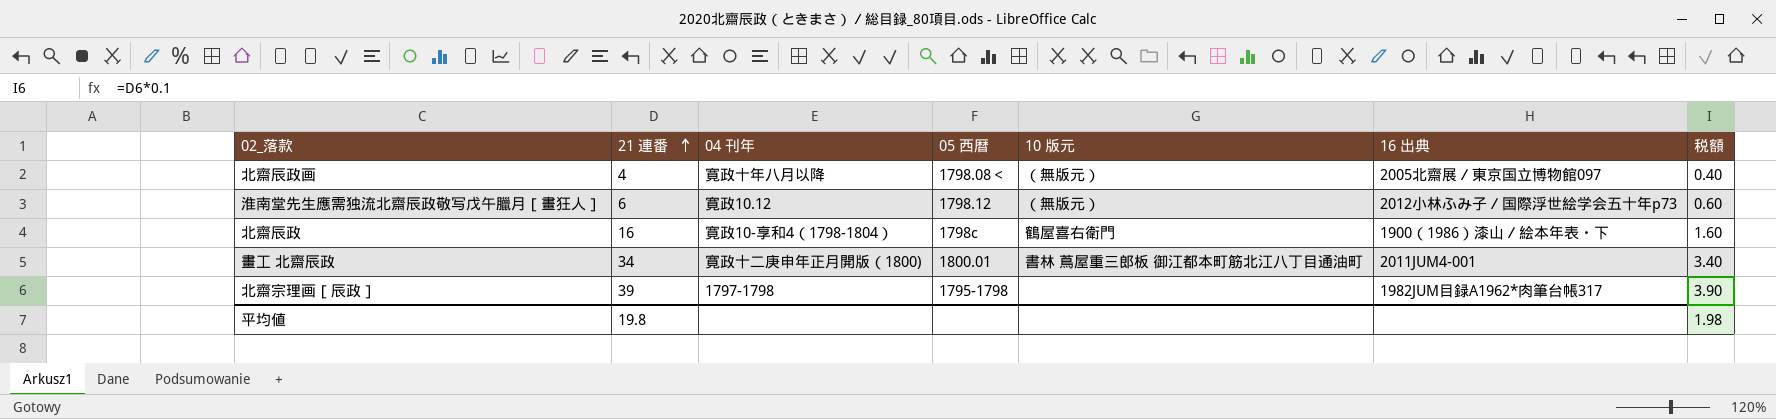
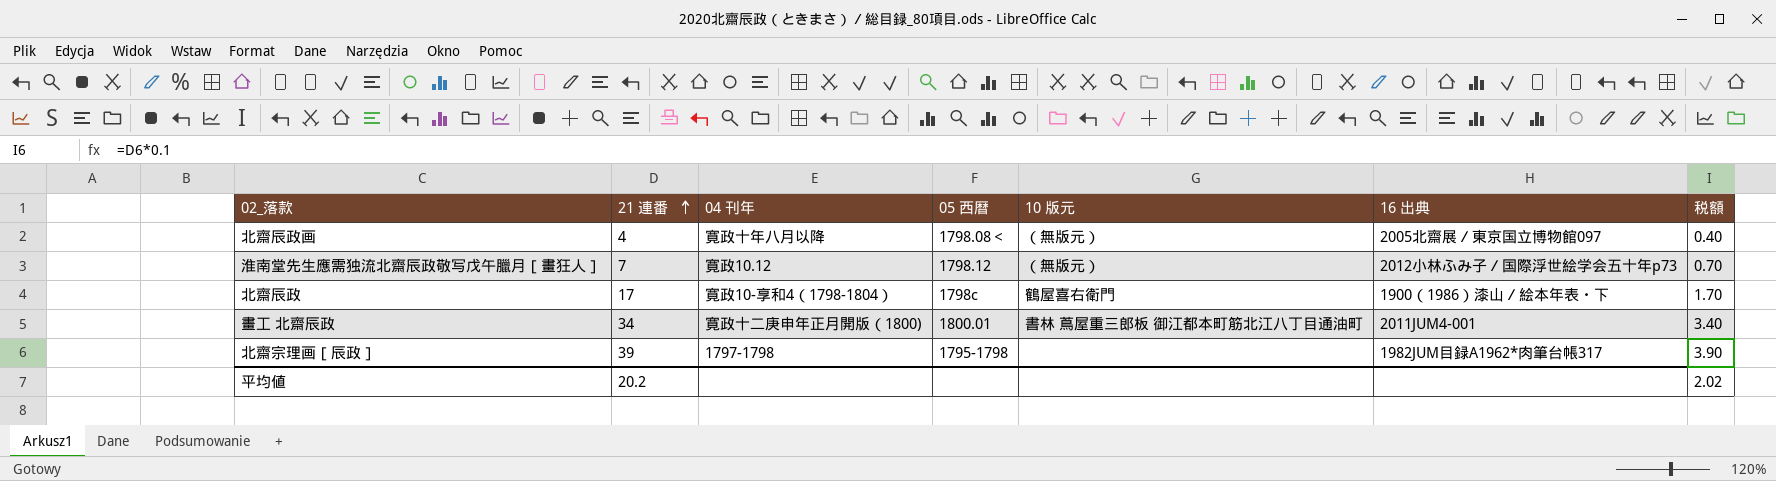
淮南堂先生應需独流北齋辰政敬写戊午臘月［畫狂人］ | 21 連番: 6 -> 7
淮南堂先生應需独流北齋辰政敬写戊午臘月［畫狂人］ | 税額: 0.60 -> 0.70
北齋辰政 | 21 連番: 16 -> 17
北齋辰政 | 税額: 1.60 -> 1.70
平均値 | 21 連番: 19.8 -> 20.2
平均値 | 税額: 1.98 -> 2.02

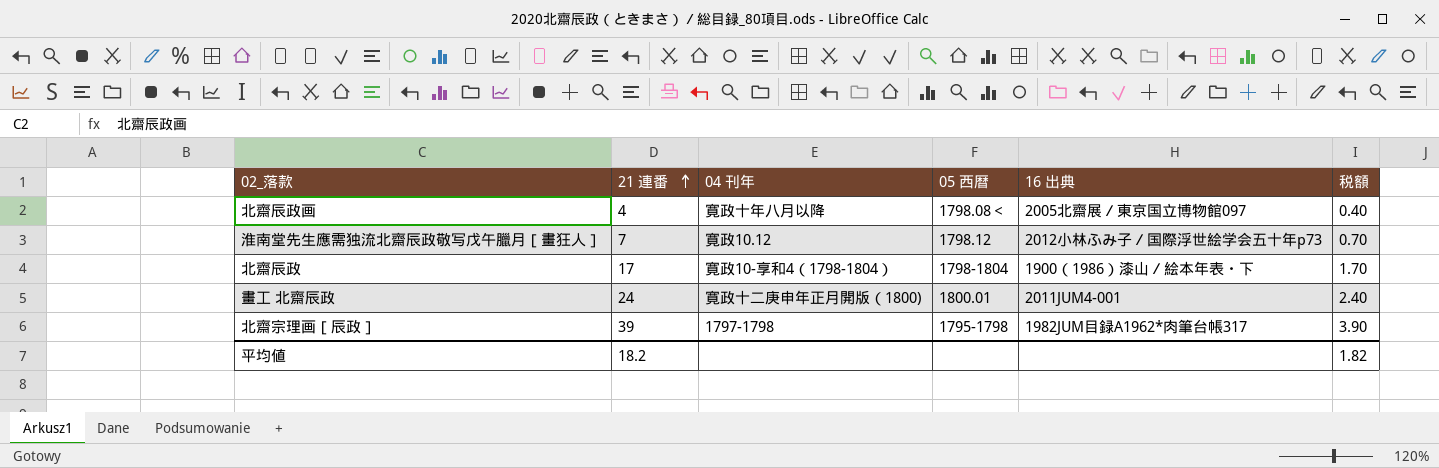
column 10 版元 | position: 5 -> none
北齋辰政 | 05 西暦: 1798c -> 1798-1804
畫工 北齋辰政 | 21 連番: 34 -> 24
畫工 北齋辰政 | 税額: 3.40 -> 2.40
平均値 | 21 連番: 20.2 -> 18.2
平均値 | 税額: 2.02 -> 1.82

